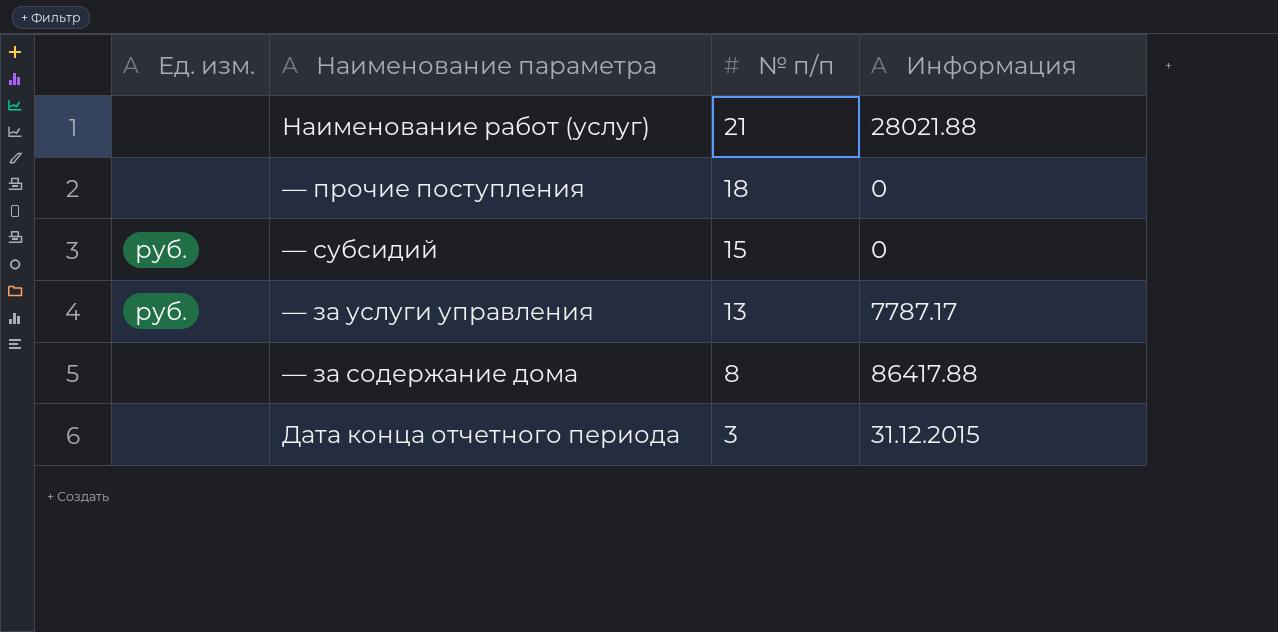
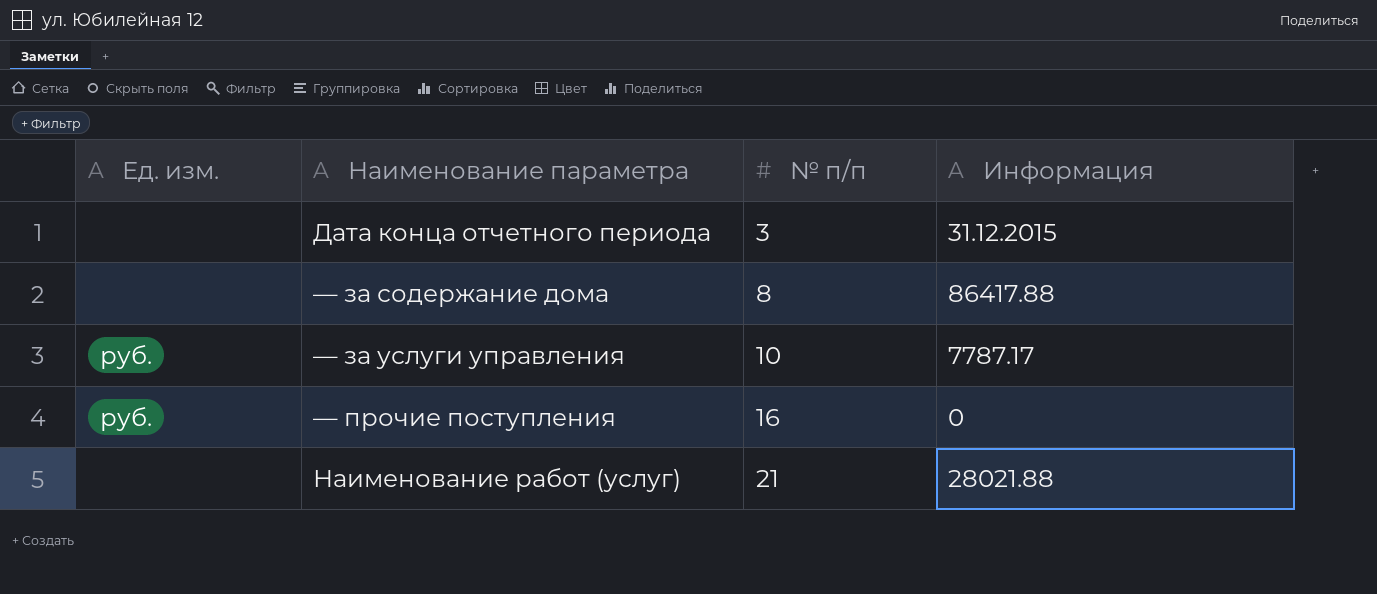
row order: № п/п descending -> № п/п ascending
row — субсидий: руб. | 15 | 0 -> none
— за услуги управления | № п/п: 13 -> 10
— прочие поступления | Ед. изм.: none -> руб.
— прочие поступления | № п/п: 18 -> 16

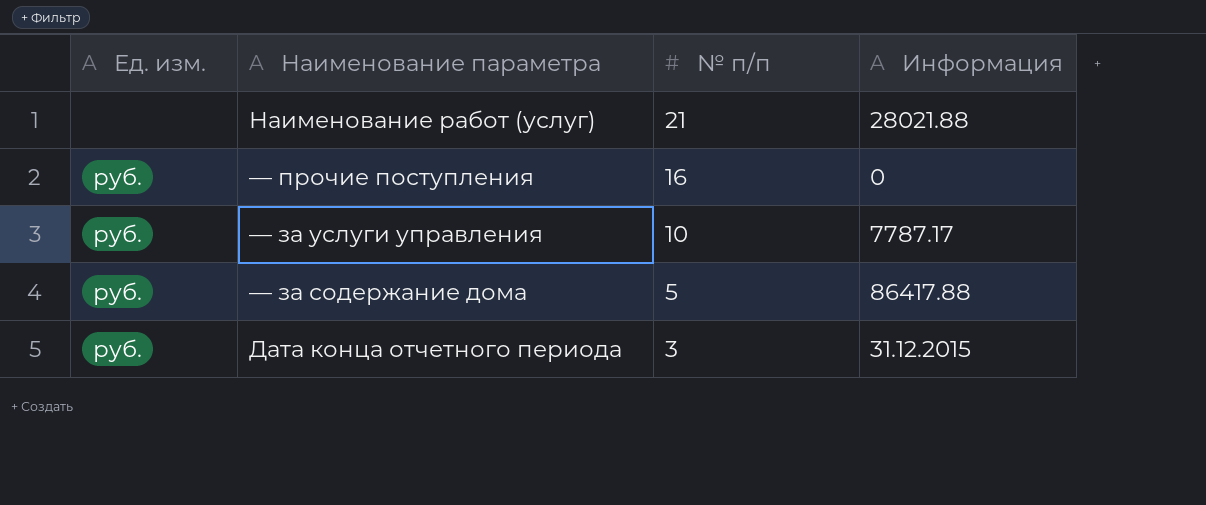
row order: № п/п ascending -> № п/п descending
— за содержание дома | Ед. изм.: none -> руб.
— за содержание дома | № п/п: 8 -> 5
Дата конца отчетного периода | Ед. изм.: none -> руб.

